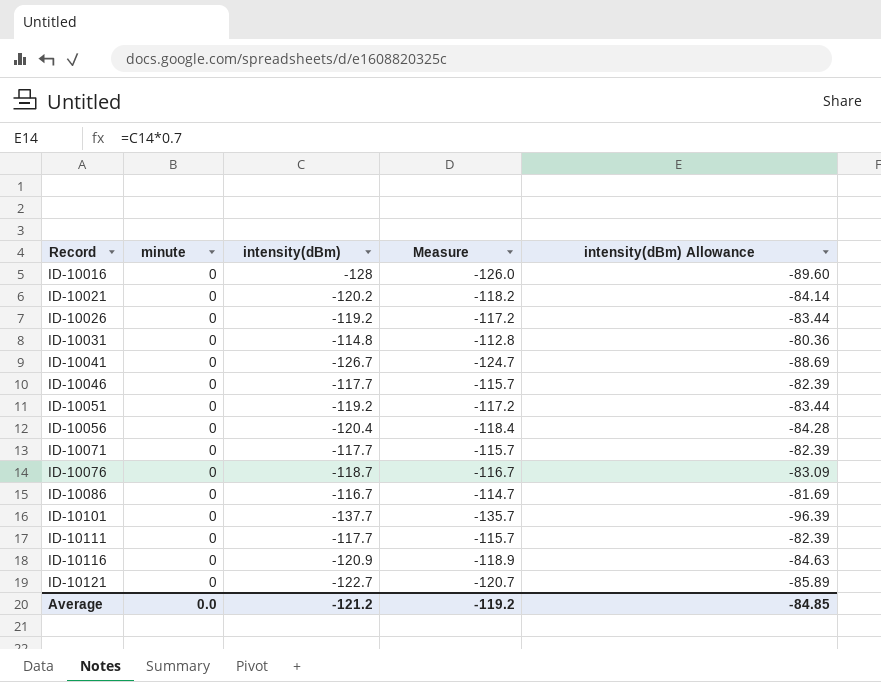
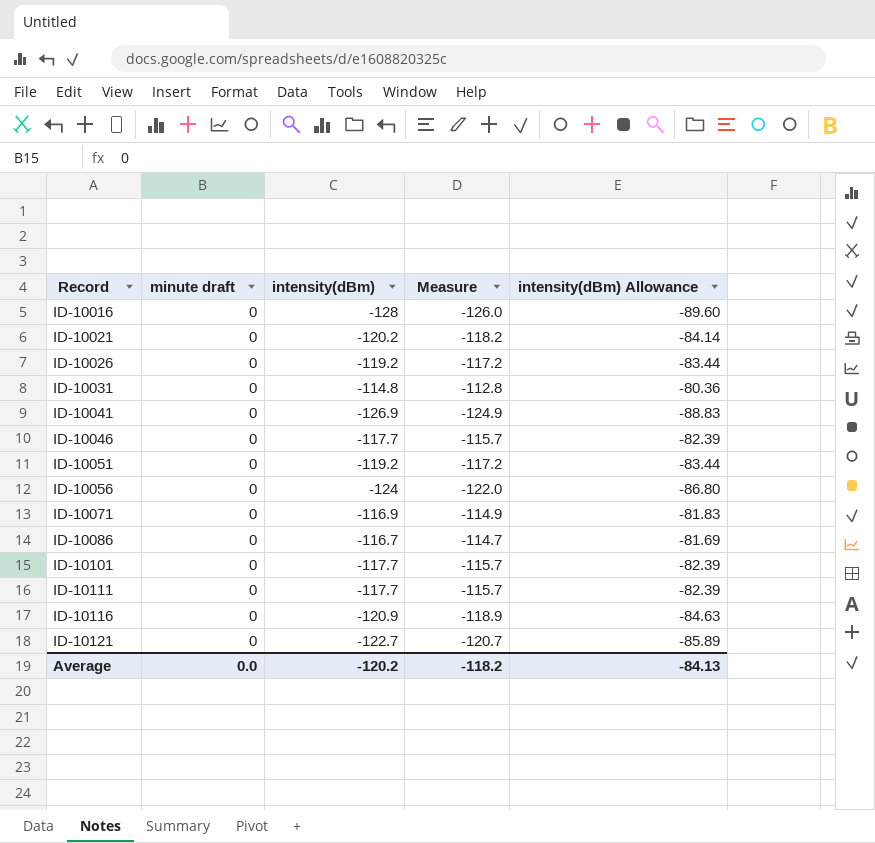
column name: minute -> minute draft
row ID-10076: 0 | -118.7 | -116.7 | -83.09 -> none
ID-10041 | intensity(dBm): -126.7 -> -126.9
ID-10041 | Measure: -124.7 -> -124.9
ID-10041 | intensity(dBm) Allowance: -88.69 -> -88.83
ID-10056 | intensity(dBm): -120.4 -> -124
ID-10056 | Measure: -118.4 -> -122.0
ID-10056 | intensity(dBm) Allowance: -84.28 -> -86.80
ID-10071 | intensity(dBm): -117.7 -> -116.9
ID-10071 | Measure: -115.7 -> -114.9
ID-10071 | intensity(dBm) Allowance: -82.39 -> -81.83
ID-10101 | intensity(dBm): -137.7 -> -117.7
ID-10101 | Measure: -135.7 -> -115.7
ID-10101 | intensity(dBm) Allowance: -96.39 -> -82.39
Average | intensity(dBm): -121.2 -> -120.2
Average | Measure: -119.2 -> -118.2
Average | intensity(dBm) Allowance: -84.85 -> -84.13

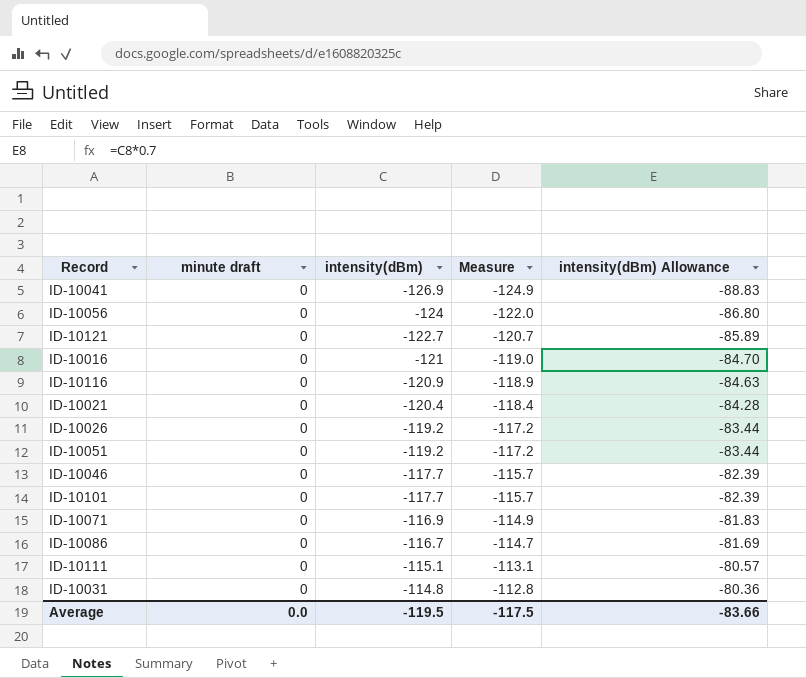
row order: Record ascending -> intensity(dBm) ascending
ID-10016 | intensity(dBm): -128 -> -121
ID-10016 | Measure: -126.0 -> -119.0
ID-10016 | intensity(dBm) Allowance: -89.60 -> -84.70
ID-10021 | intensity(dBm): -120.2 -> -120.4
ID-10021 | Measure: -118.2 -> -118.4
ID-10021 | intensity(dBm) Allowance: -84.14 -> -84.28
ID-10111 | intensity(dBm): -117.7 -> -115.1
ID-10111 | Measure: -115.7 -> -113.1
ID-10111 | intensity(dBm) Allowance: -82.39 -> -80.57
Average | intensity(dBm): -120.2 -> -119.5
Average | Measure: -118.2 -> -117.5
Average | intensity(dBm) Allowance: -84.13 -> -83.66

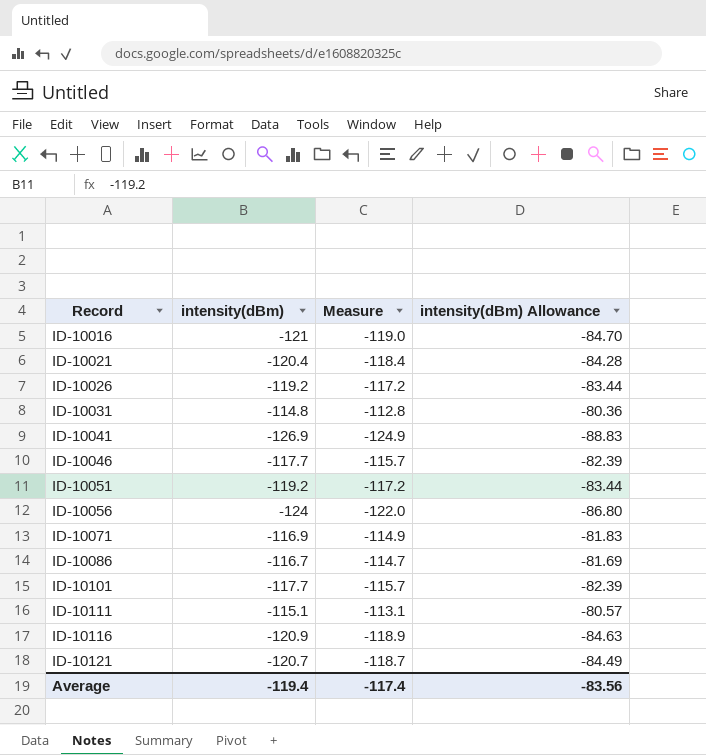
row order: intensity(dBm) ascending -> Record ascending
column minute draft | position: 2 -> none
ID-10121 | intensity(dBm): -122.7 -> -120.7
ID-10121 | Measure: -120.7 -> -118.7
ID-10121 | intensity(dBm) Allowance: -85.89 -> -84.49
Average | intensity(dBm): -119.5 -> -119.4
Average | Measure: -117.5 -> -117.4
Average | intensity(dBm) Allowance: -83.66 -> -83.56

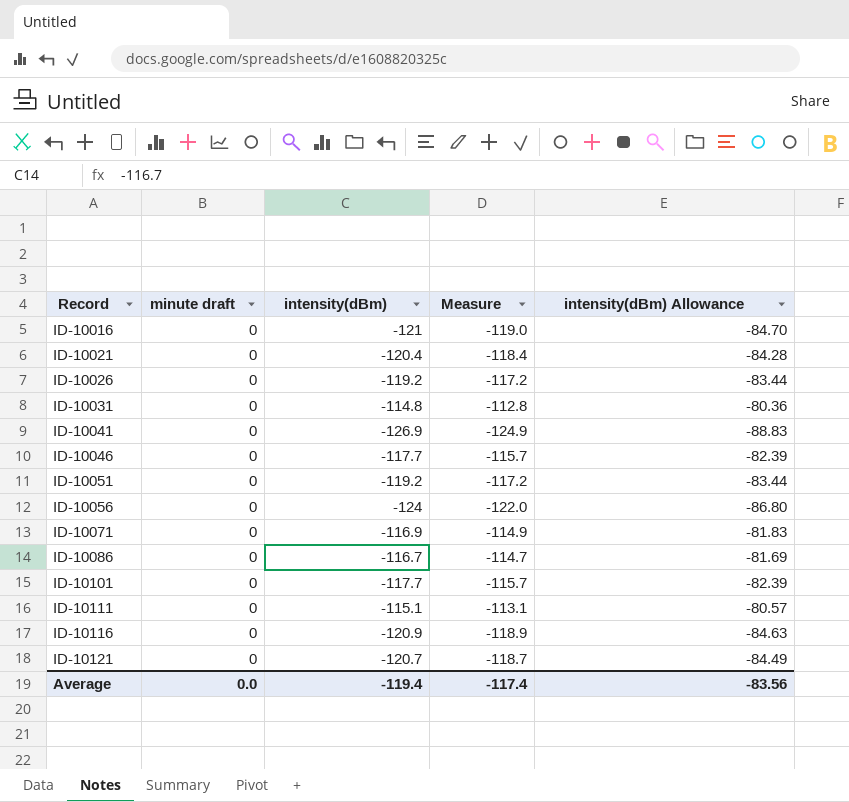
column minute draft | position: none -> 2

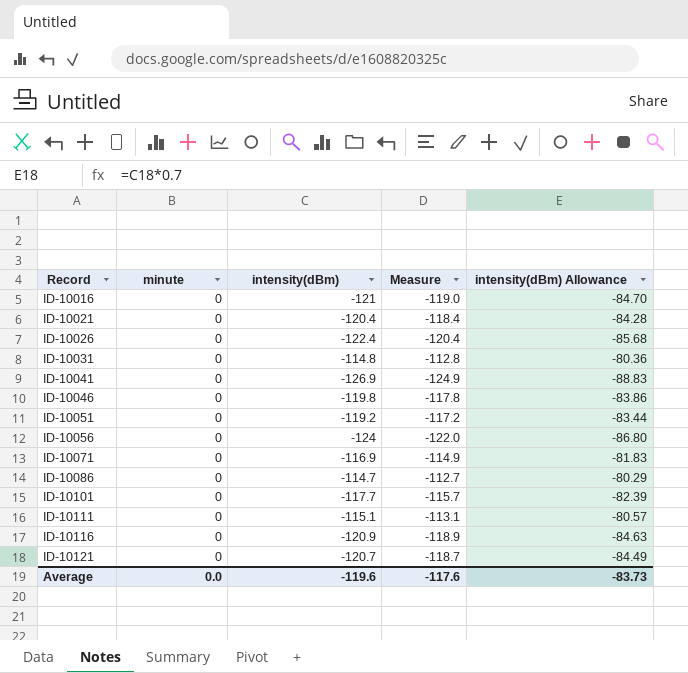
column name: minute draft -> minute
ID-10026 | intensity(dBm): -119.2 -> -122.4
ID-10026 | Measure: -117.2 -> -120.4
ID-10026 | intensity(dBm) Allowance: -83.44 -> -85.68
ID-10046 | intensity(dBm): -117.7 -> -119.8
ID-10046 | Measure: -115.7 -> -117.8
ID-10046 | intensity(dBm) Allowance: -82.39 -> -83.86
ID-10086 | intensity(dBm): -116.7 -> -114.7
ID-10086 | Measure: -114.7 -> -112.7
ID-10086 | intensity(dBm) Allowance: -81.69 -> -80.29
Average | intensity(dBm): -119.4 -> -119.6
Average | Measure: -117.4 -> -117.6
Average | intensity(dBm) Allowance: -83.56 -> -83.73

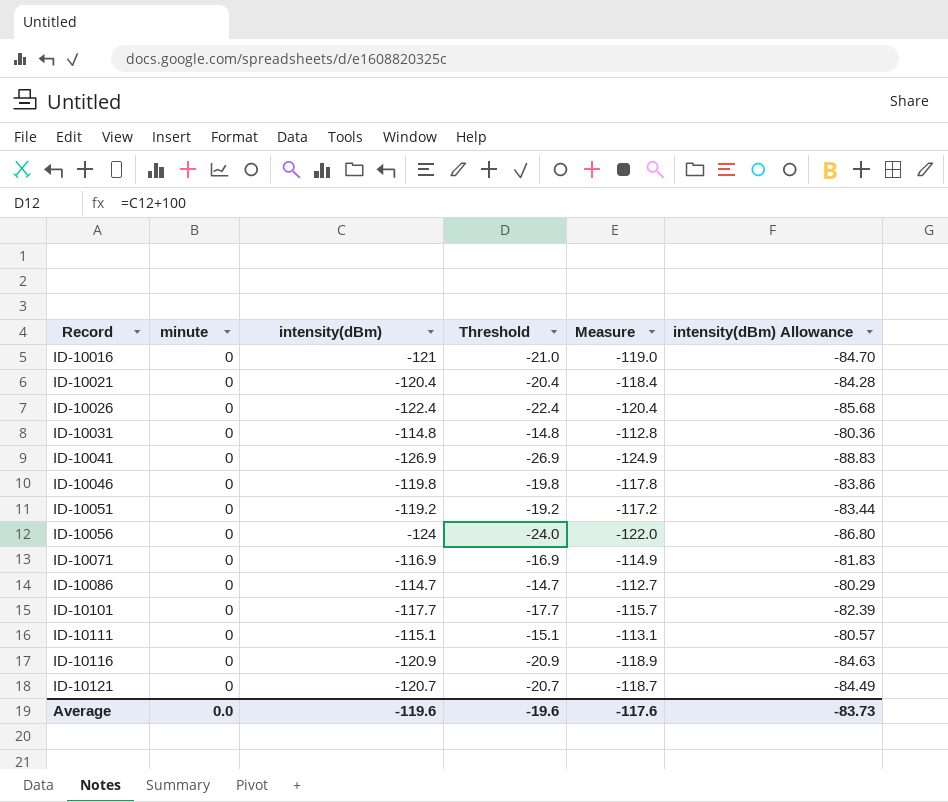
column Threshold | formula: none -> [intensity(dBm)] + 100

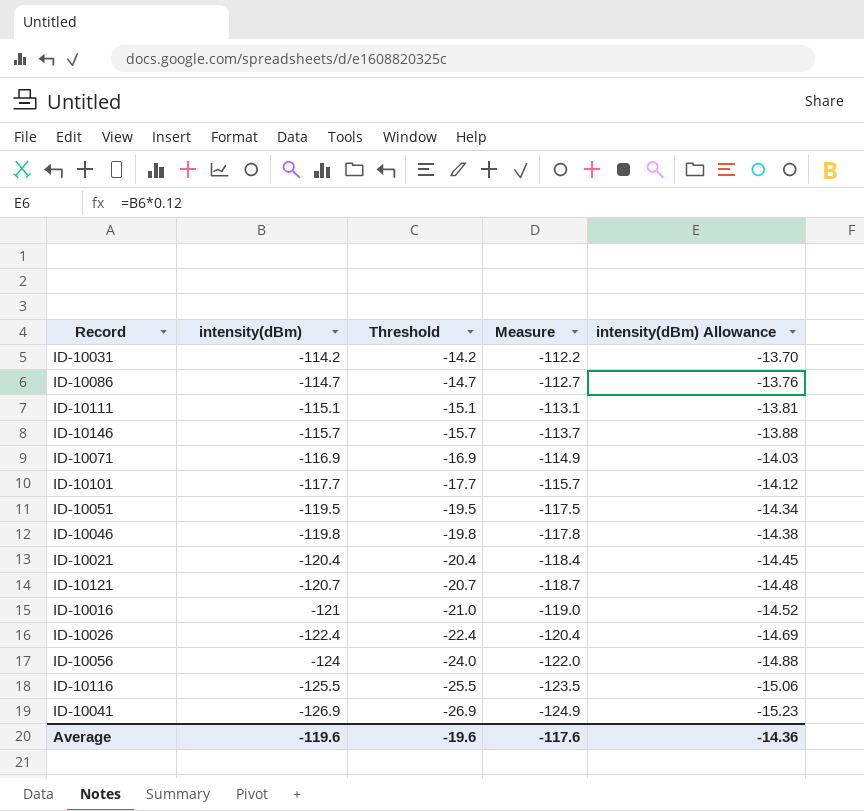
row order: Record ascending -> intensity(dBm) descending
column minute | position: 2 -> none
column intensity(dBm) Allowance | formula: [intensity(dBm)] * 0.7 -> [intensity(dBm)] * 0.12
ID-10031 | intensity(dBm): -114.8 -> -114.2
ID-10031 | Threshold: -14.8 -> -14.2
ID-10031 | Measure: -112.8 -> -112.2
row ID-10146: none -> -115.7 | -15.7 | -113.7 | -13.88
ID-10051 | intensity(dBm): -119.2 -> -119.5
ID-10051 | Threshold: -19.2 -> -19.5
ID-10051 | Measure: -117.2 -> -117.5
ID-10116 | intensity(dBm): -120.9 -> -125.5
ID-10116 | Threshold: -20.9 -> -25.5
ID-10116 | Measure: -118.9 -> -123.5
Average | intensity(dBm) Allowance: -83.73 -> -14.36

